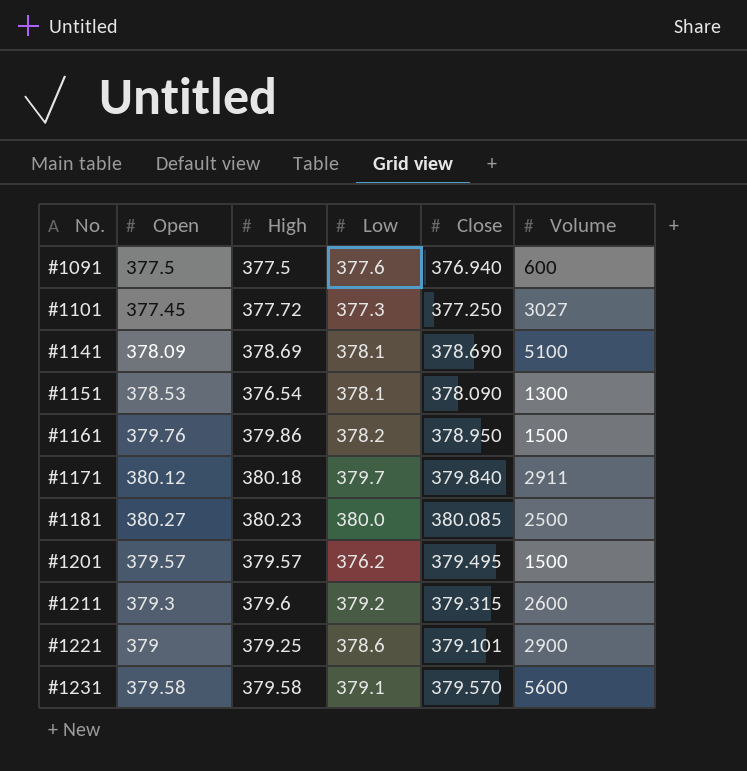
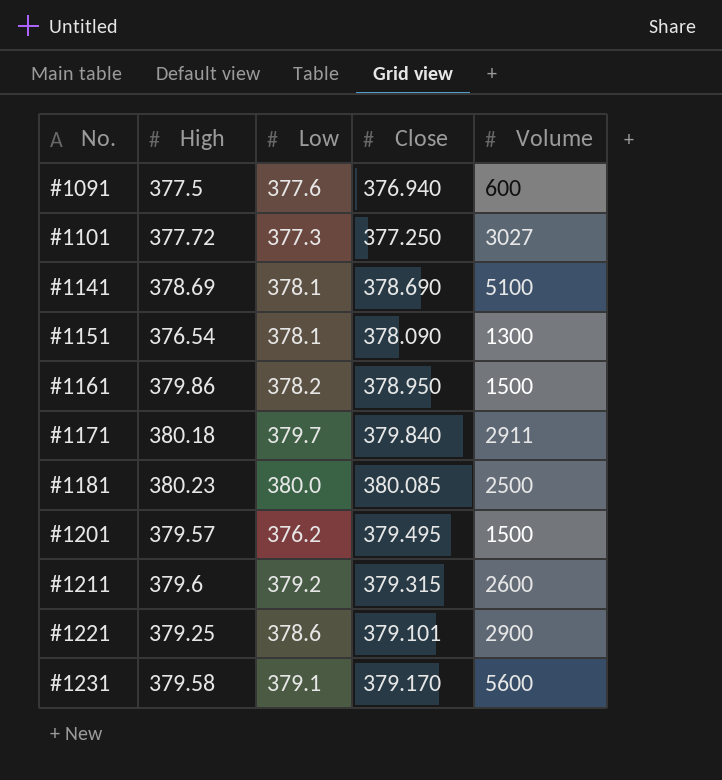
column Open | position: 2 -> none
#1231 | Close: 379.570 -> 379.170

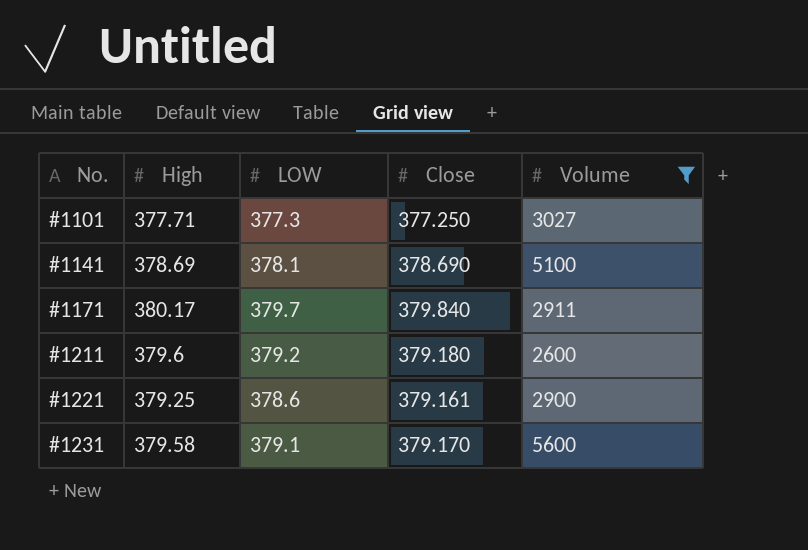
filter: none -> Volume >= 2600
column name: Low -> LOW
#1101 | High: 377.72 -> 377.71
#1171 | High: 380.18 -> 380.17
#1211 | Close: 379.315 -> 379.180
#1221 | Close: 379.101 -> 379.161

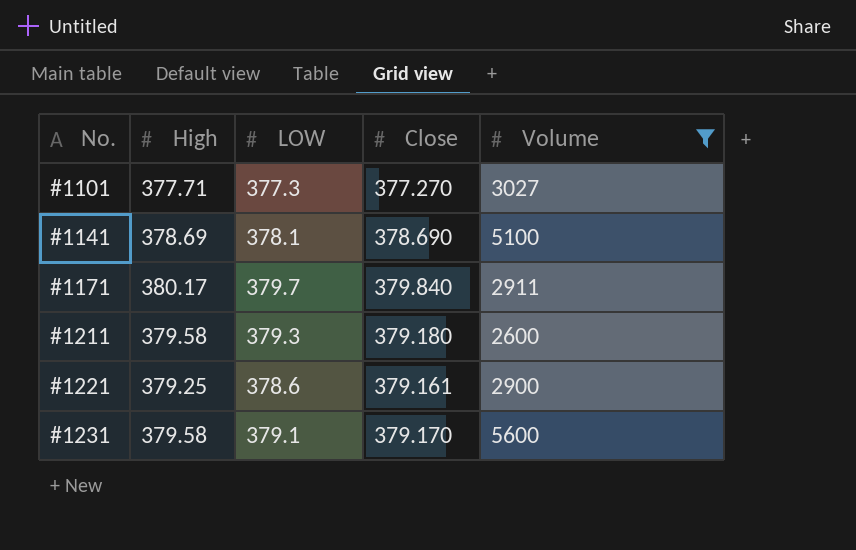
#1101 | Close: 377.250 -> 377.270
#1211 | High: 379.6 -> 379.58
#1211 | LOW: 379.2 -> 379.3

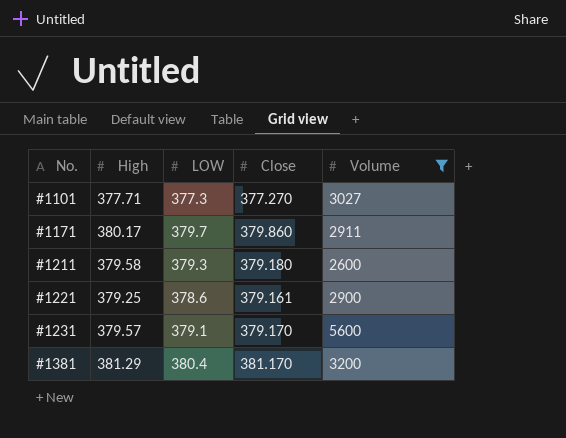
row #1141: 378.69 | 378.1 | 378.690 | 5100 -> none
#1171 | Close: 379.840 -> 379.860
#1231 | High: 379.58 -> 379.57
row #1381: none -> 381.29 | 380.4 | 381.170 | 3200

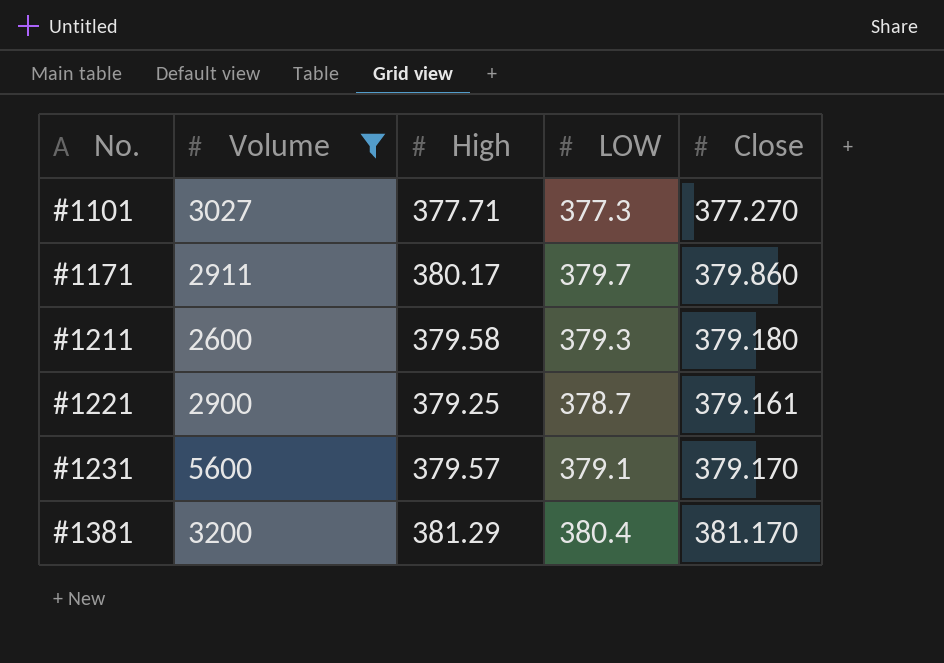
column Volume | position: 5 -> 2
#1221 | LOW: 378.6 -> 378.7

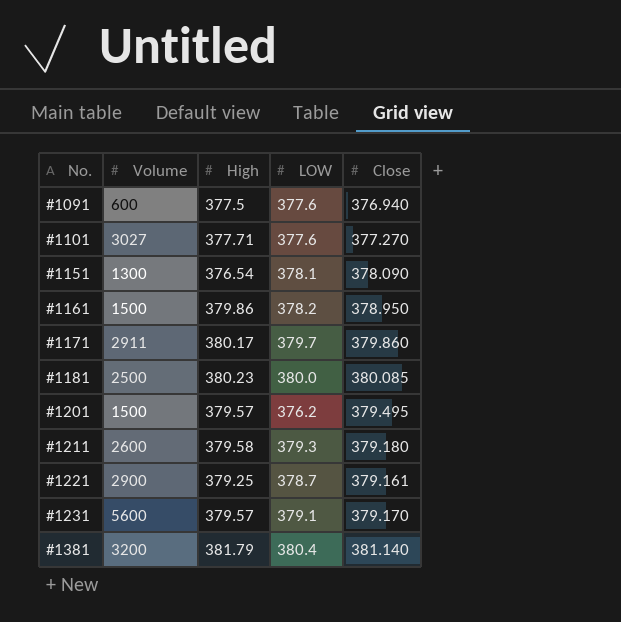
filter: Volume >= 2600 -> none
#1101 | LOW: 377.3 -> 377.6
#1381 | High: 381.29 -> 381.79
#1381 | Close: 381.170 -> 381.140

